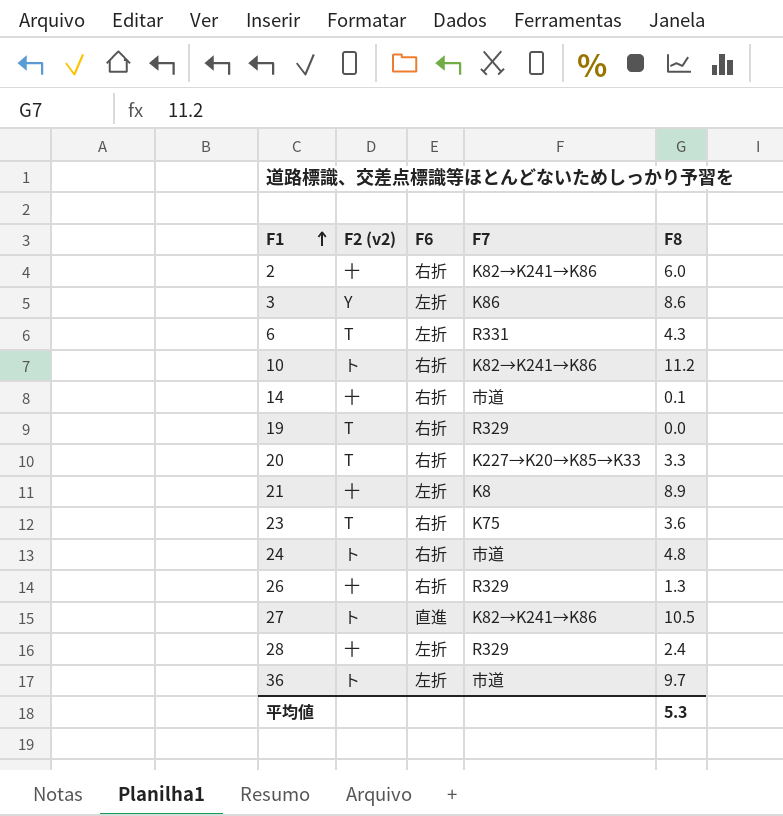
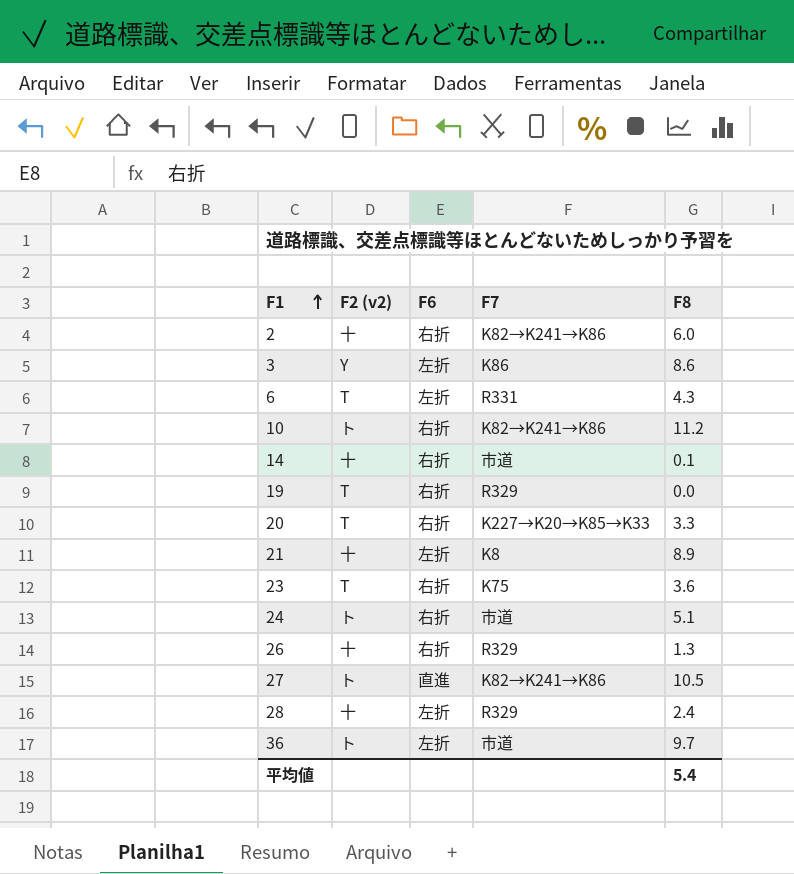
24 | F8: 4.8 -> 5.1
平均値 | F8: 5.3 -> 5.4

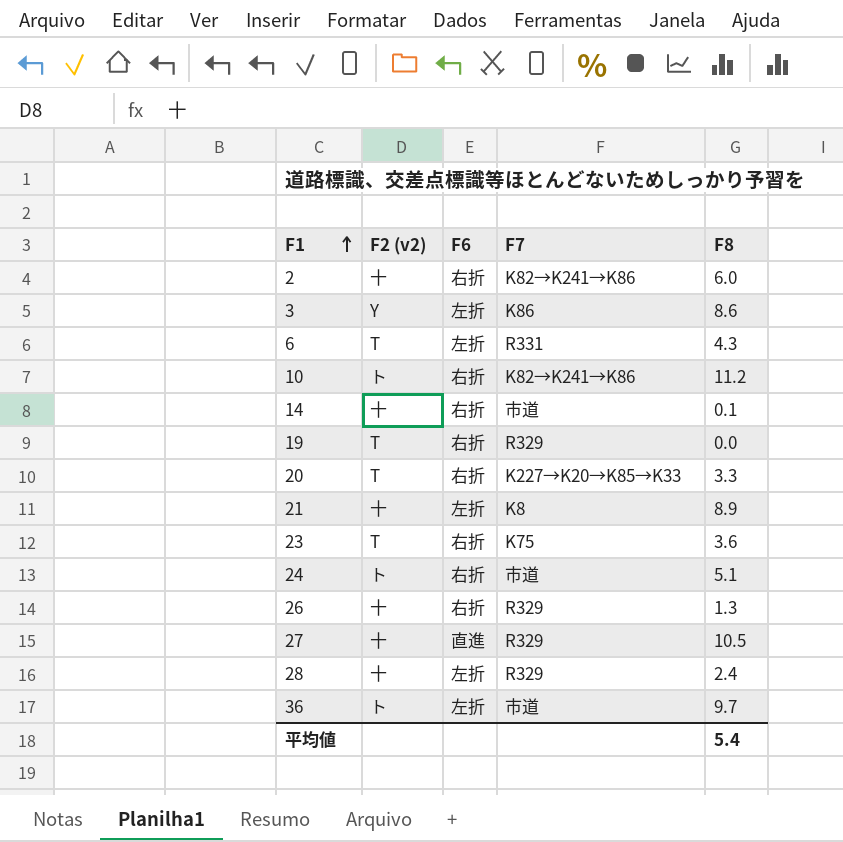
27 | F2 (v2): ト -> 十
27 | F7: K82→K241→K86 -> R329

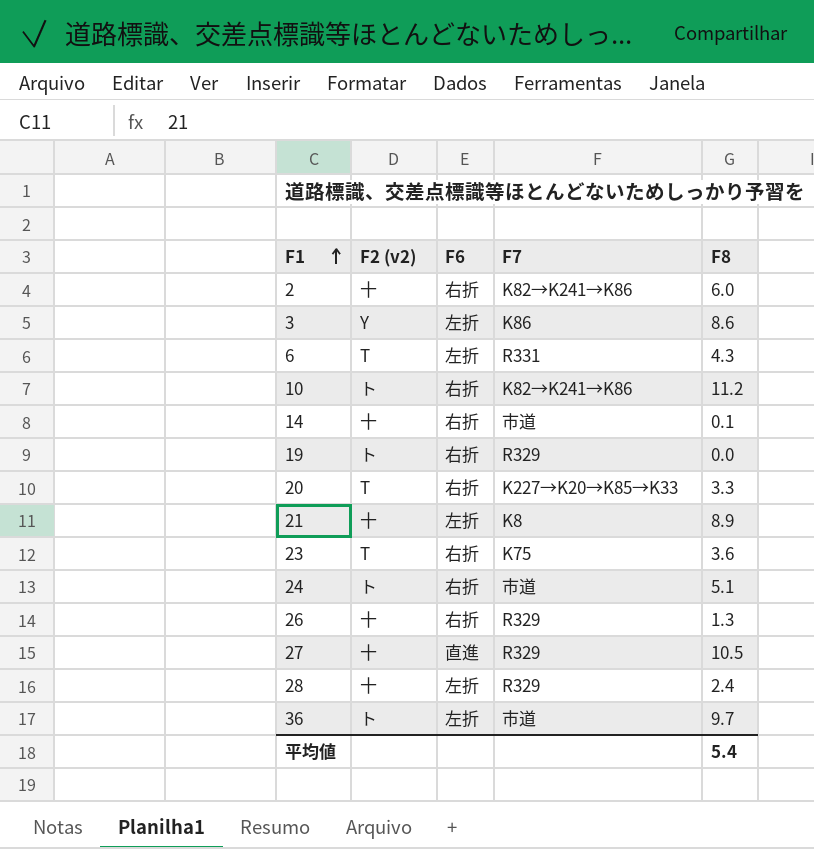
19 | F2 (v2): T -> ト

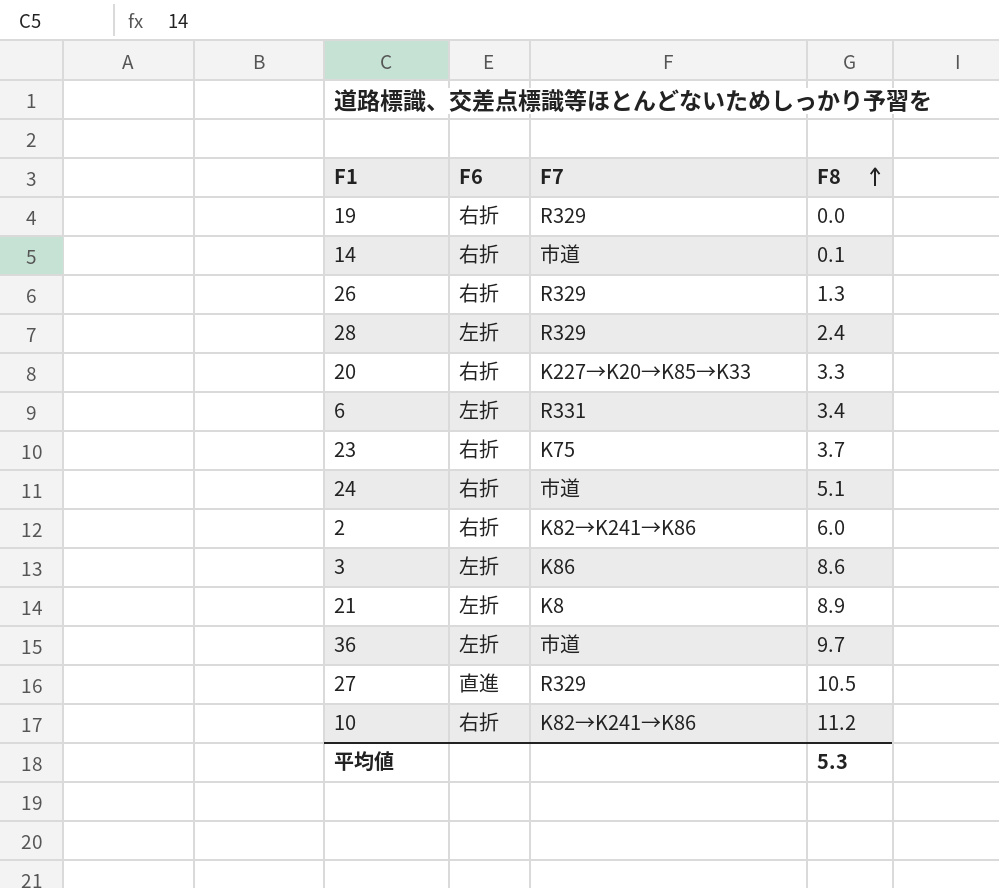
row order: F1 ascending -> F8 ascending
column F2 (v2) | position: 2 -> none
6 | F8: 4.3 -> 3.4
23 | F8: 3.6 -> 3.7
平均値 | F8: 5.4 -> 5.3

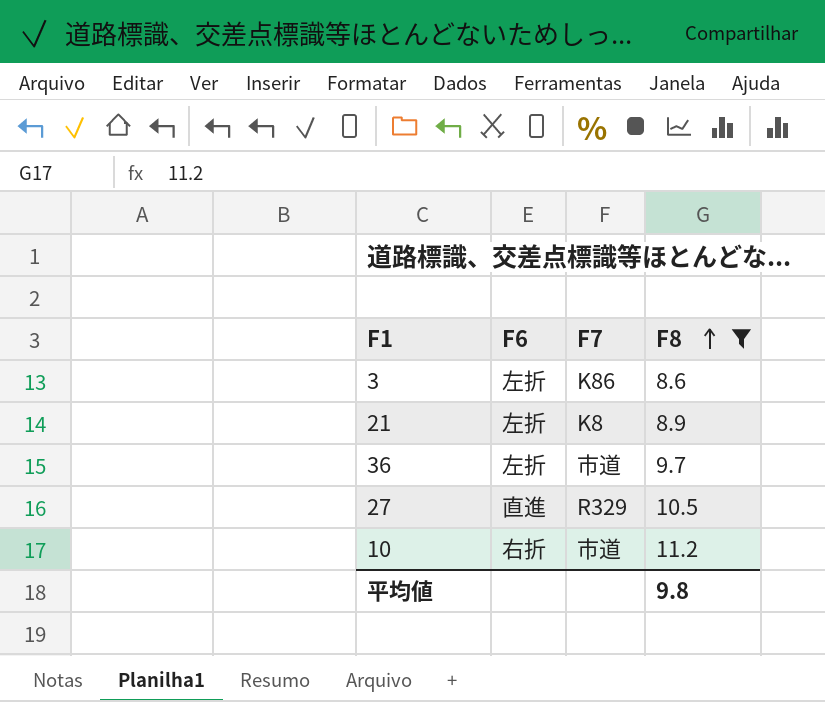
filter: none -> F8 >= 8.6
10 | F7: K82→K241→K86 -> 市道
平均値 | F8: 5.3 -> 9.8

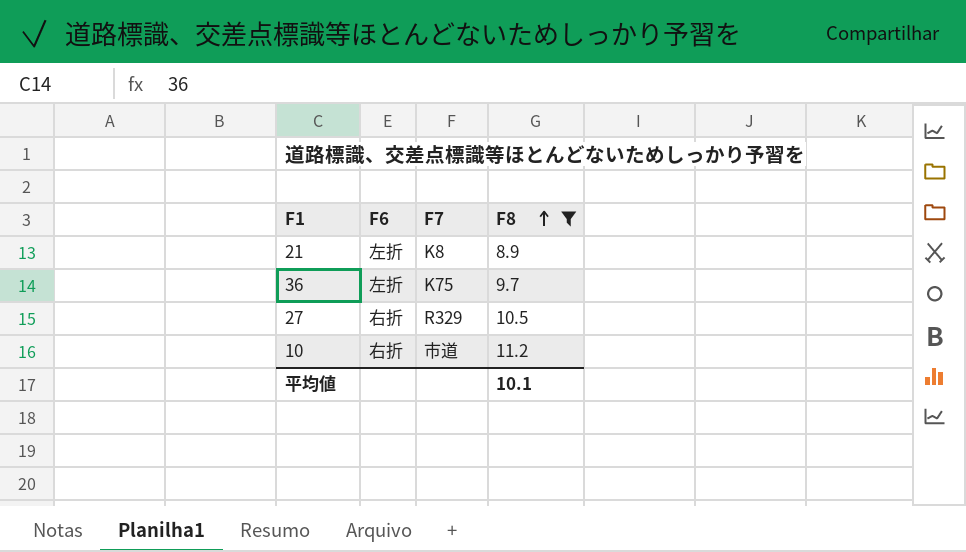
row 3: 左折 | K86 | 8.6 -> none
36 | F7: 市道 -> K75
27 | F6: 直進 -> 右折
平均値 | F8: 9.8 -> 10.1

